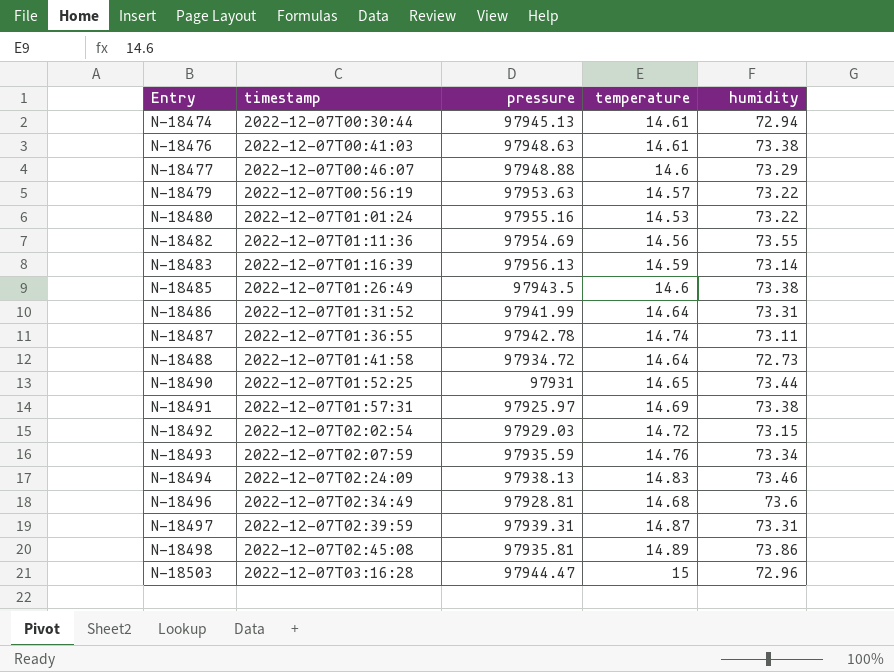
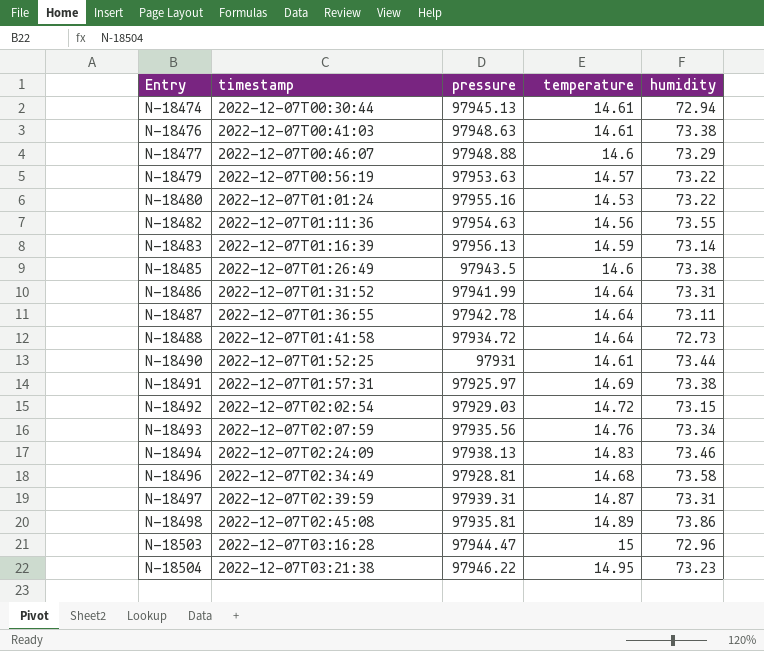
N-18482 | pressure: 97954.69 -> 97954.63
N-18487 | temperature: 14.74 -> 14.64
N-18490 | temperature: 14.65 -> 14.61
N-18493 | pressure: 97935.59 -> 97935.56
N-18496 | humidity: 73.6 -> 73.58
row N-18504: none -> 2022-12-07T03:21:38 | 97946.22 | 14.95 | 73.23

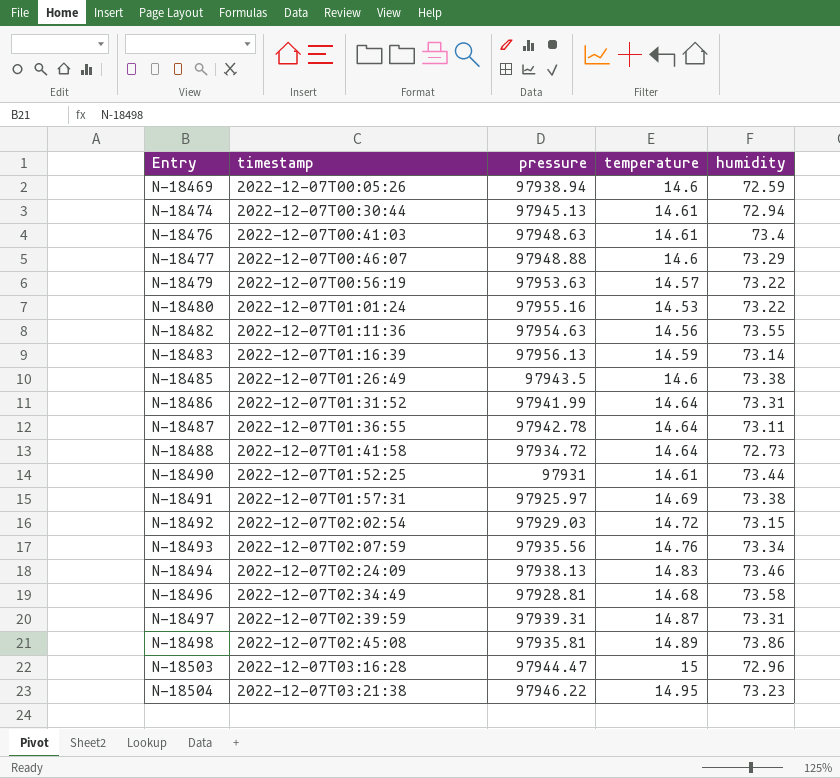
row N-18469: none -> 2022-12-07T00:05:26 | 97938.94 | 14.6 | 72.59
N-18476 | humidity: 73.38 -> 73.4

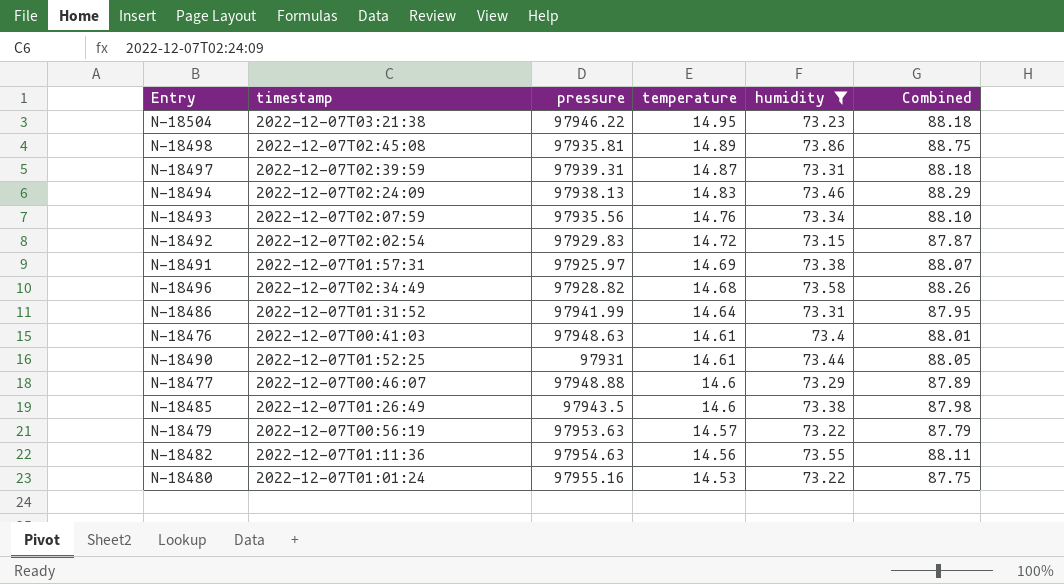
filter: none -> humidity >= 73.15
row order: Entry ascending -> temperature descending
column Combined | formula: none -> [temperature] + [humidity]
N-18492 | pressure: 97929.03 -> 97929.83
N-18496 | pressure: 97928.81 -> 97928.82

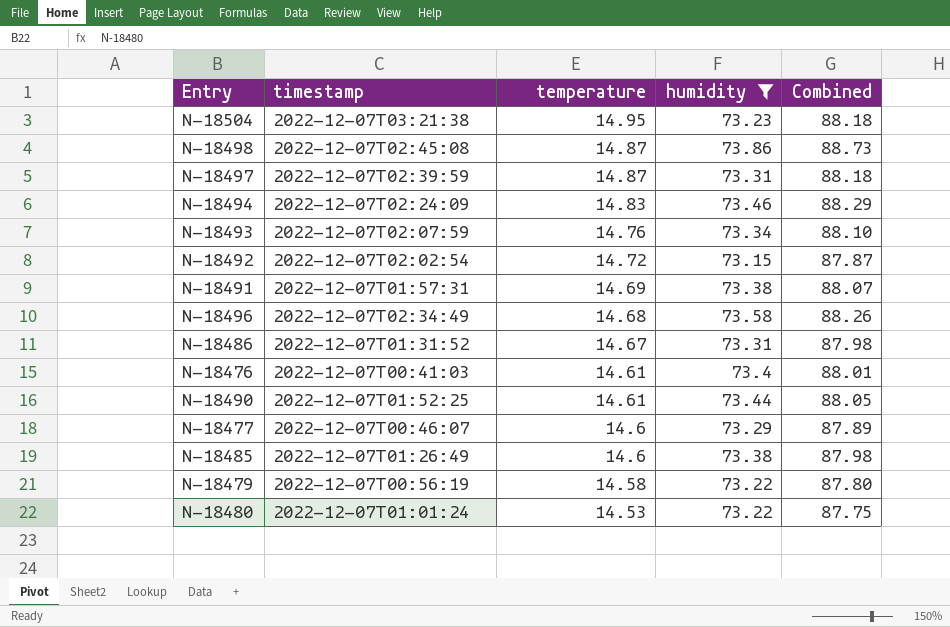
column pressure | position: 3 -> none
row N-18482: 2022-12-07T01:11:36 | 97954.63 | 14.56 | 73.55 | 88.11 -> none
N-18498 | temperature: 14.89 -> 14.87
N-18498 | Combined: 88.75 -> 88.73
N-18486 | temperature: 14.64 -> 14.67
N-18486 | Combined: 87.95 -> 87.98
N-18479 | temperature: 14.57 -> 14.58
N-18479 | Combined: 87.79 -> 87.80

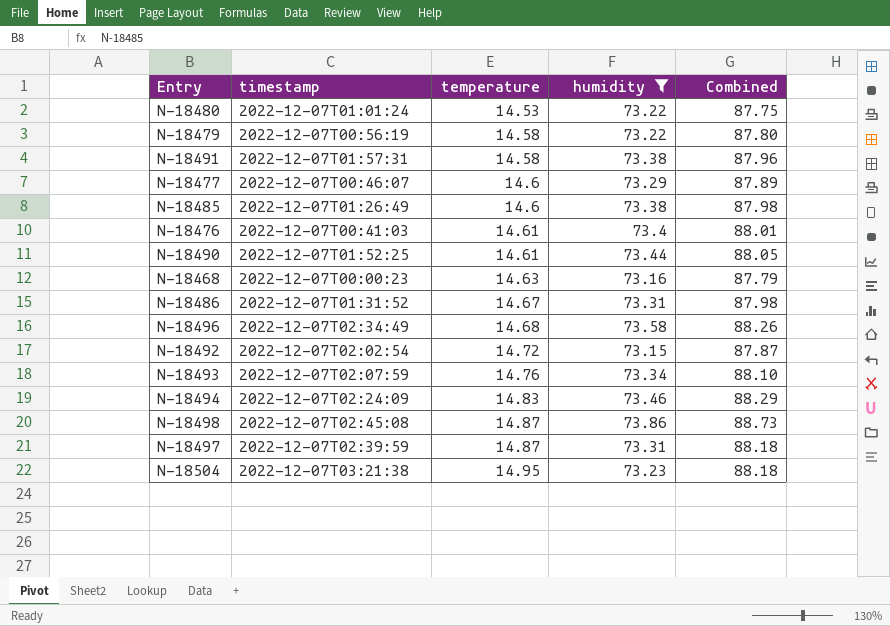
row order: temperature descending -> temperature ascending
N-18491 | temperature: 14.69 -> 14.58
N-18491 | Combined: 88.07 -> 87.96
row N-18468: none -> 2022-12-07T00:00:23 | 14.63 | 73.16 | 87.79

